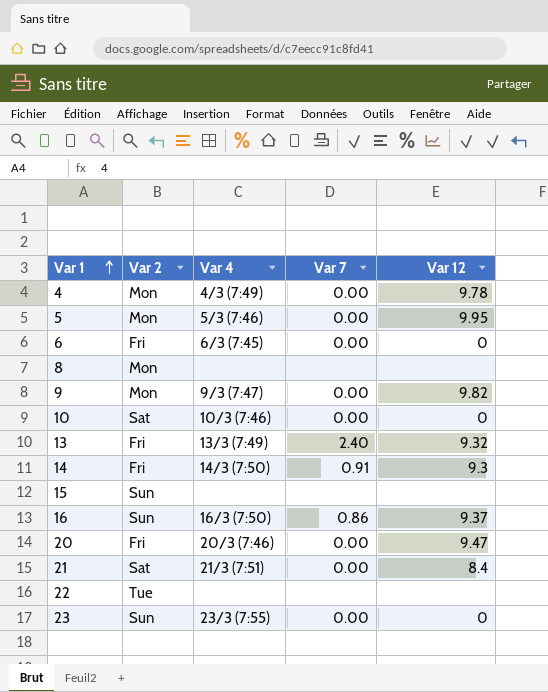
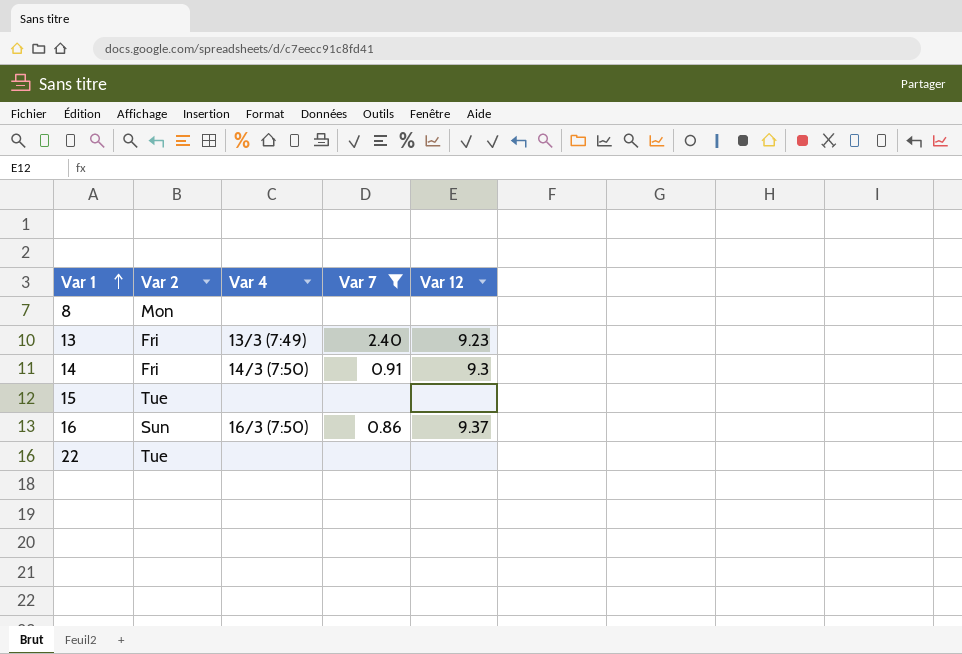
filter: none -> Var 7 != 0.00
13 | Var 12: 9.32 -> 9.23
15 | Var 2: Sun -> Tue

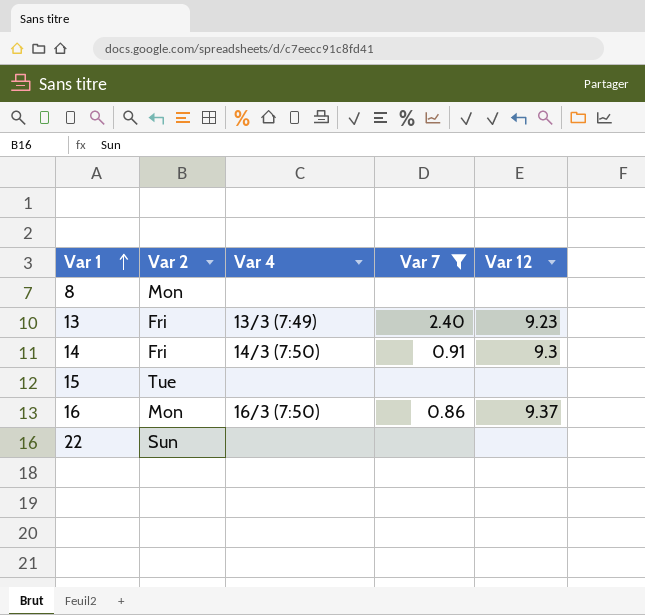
16 | Var 2: Sun -> Mon
22 | Var 2: Tue -> Sun

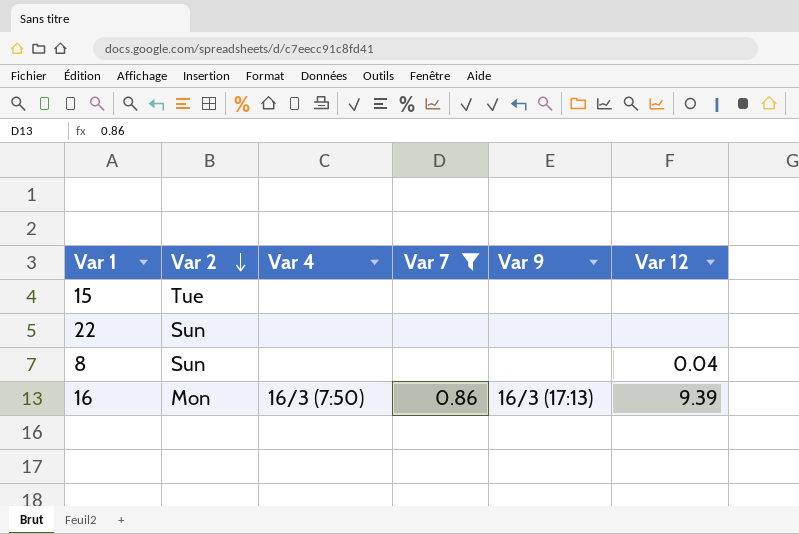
row order: Var 1 ascending -> Var 2 descending
column Var 9 | position: none -> 5
row 13: Fri | 13/3 (7:49) | 2.40 | 9.23 -> none
row 14: Fri | 14/3 (7:50) | 0.91 | 9.3 -> none
8 | Var 2: Mon -> Sun
8 | Var 12: none -> 0.04
16 | Var 12: 9.37 -> 9.39

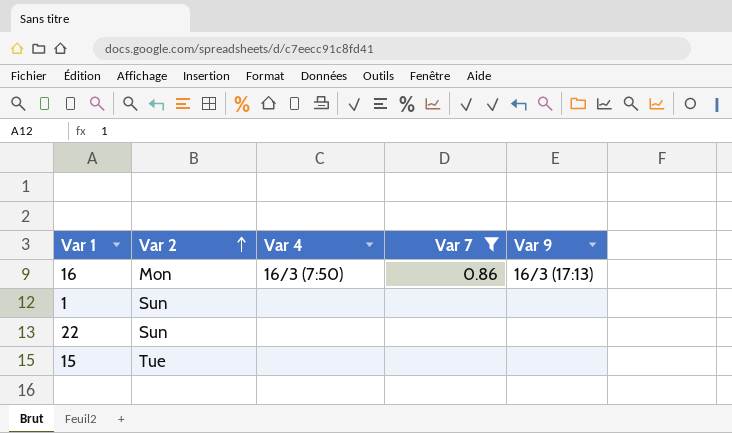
row order: Var 2 descending -> Var 2 ascending
column Var 12 | position: 6 -> none
row 8: Sun | none | none | none | 0.04 -> none
row 1: none -> Sun | none | none | none

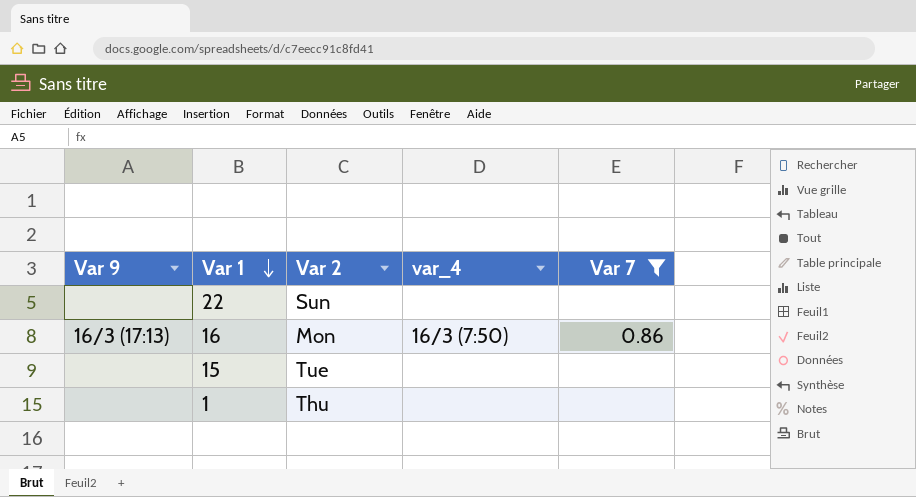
row order: Var 2 ascending -> Var 1 descending
column Var 9 | position: 5 -> 1
column name: Var 4 -> var_4
1 | Var 2: Sun -> Thu

